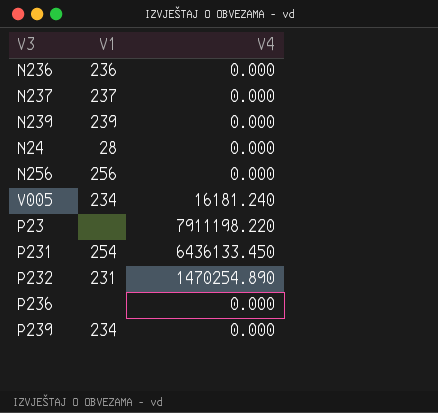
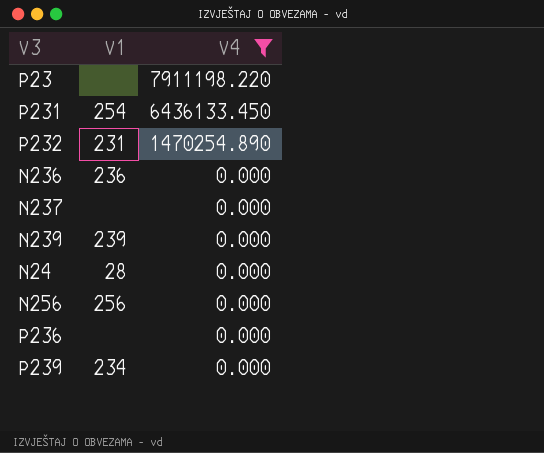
filter: none -> V4 != 16181.240
row order: none -> V4 descending
N237 | V1: 237 -> none

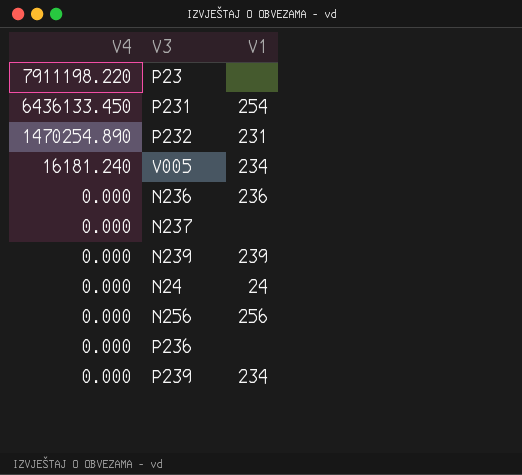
filter: V4 != 16181.240 -> none
column V4 | position: 3 -> 1
N24 | V1: 28 -> 24

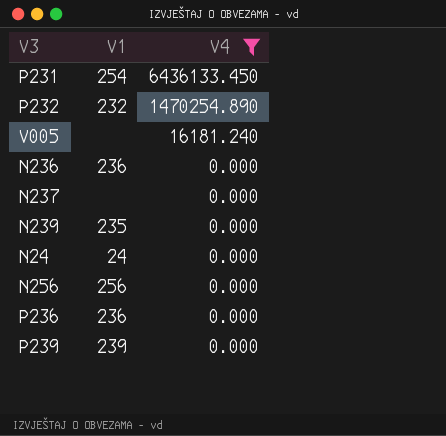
filter: none -> V4 != 7911198.220
column V4 | position: 1 -> 3
P232 | V1: 231 -> 232
V005 | V1: 234 -> none
N239 | V1: 239 -> 235
P236 | V1: none -> 236
P239 | V1: 234 -> 239

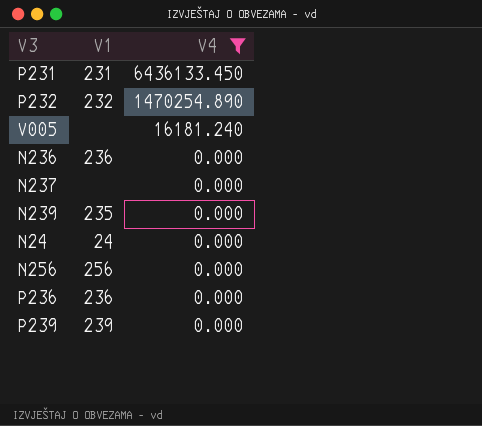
P231 | V1: 254 -> 231

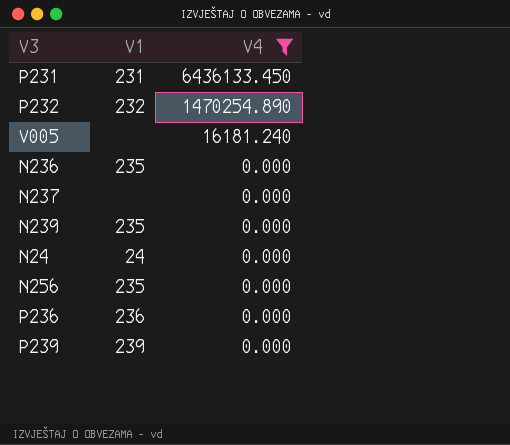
N236 | V1: 236 -> 235
N256 | V1: 256 -> 235

